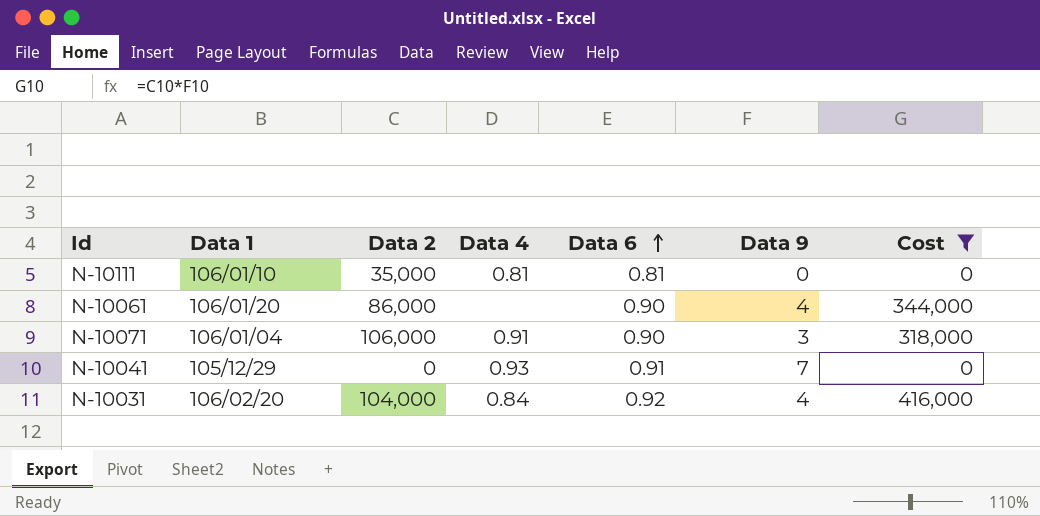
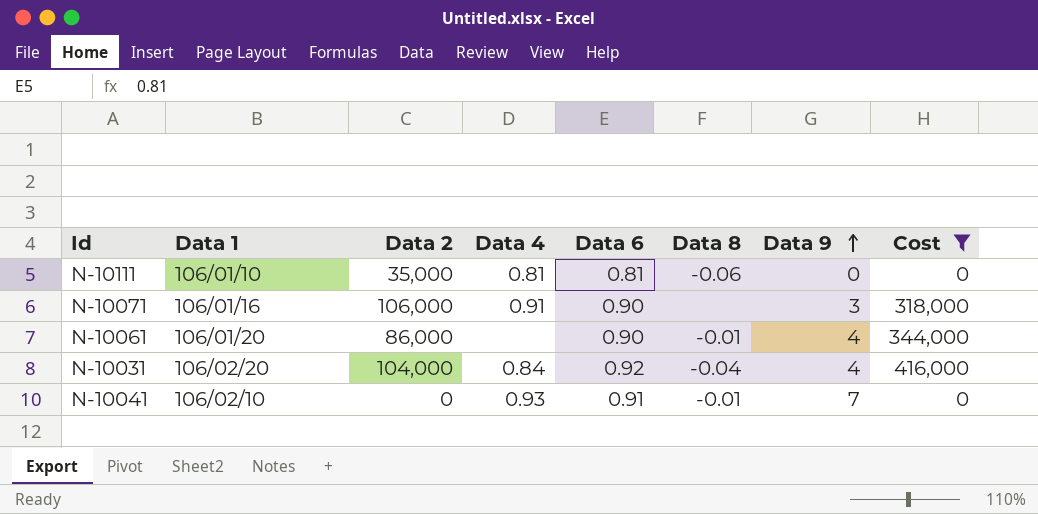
row order: Data 6 ascending -> Data 9 ascending
column Data 8 | position: none -> 6
N-10071 | Data 1: 106/01/04 -> 106/01/16
N-10041 | Data 1: 105/12/29 -> 106/02/10

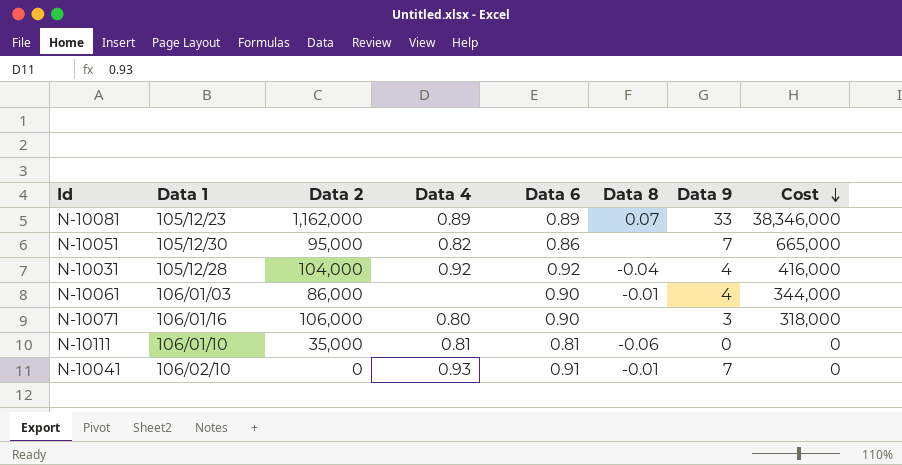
filter: Cost <= 416,000 -> none
row order: Data 9 ascending -> Cost descending
N-10031 | Data 1: 106/02/20 -> 105/12/28
N-10031 | Data 4: 0.84 -> 0.92
N-10061 | Data 1: 106/01/20 -> 106/01/03
N-10071 | Data 4: 0.91 -> 0.80

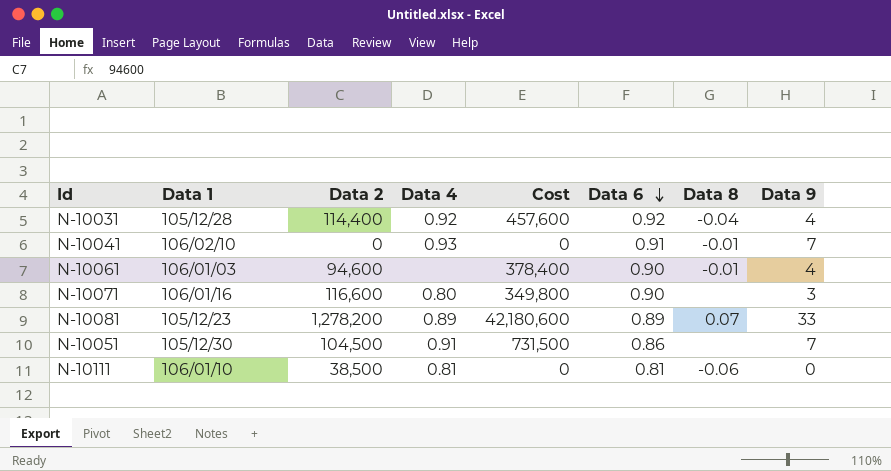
row order: Cost descending -> Data 6 descending
column Cost | position: 8 -> 5
N-10031 | Data 2: 104,000 -> 114,400
N-10031 | Cost: 416,000 -> 457,600
N-10061 | Data 2: 86,000 -> 94,600
N-10061 | Cost: 344,000 -> 378,400
N-10071 | Data 2: 106,000 -> 116,600
N-10071 | Cost: 318,000 -> 349,800
N-10081 | Data 2: 1,162,000 -> 1,278,200
N-10081 | Cost: 38,346,000 -> 42,180,600
N-10051 | Data 2: 95,000 -> 104,500
N-10051 | Data 4: 0.82 -> 0.91
N-10051 | Cost: 665,000 -> 731,500
N-10111 | Data 2: 35,000 -> 38,500

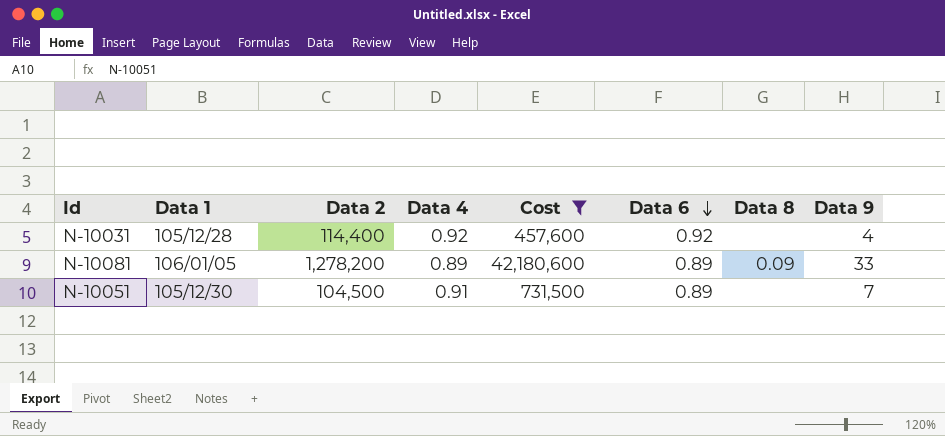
filter: none -> Cost >= 457,600
N-10031 | Data 8: -0.04 -> none
N-10081 | Data 1: 105/12/23 -> 106/01/05
N-10081 | Data 8: 0.07 -> 0.09
N-10051 | Data 6: 0.86 -> 0.89

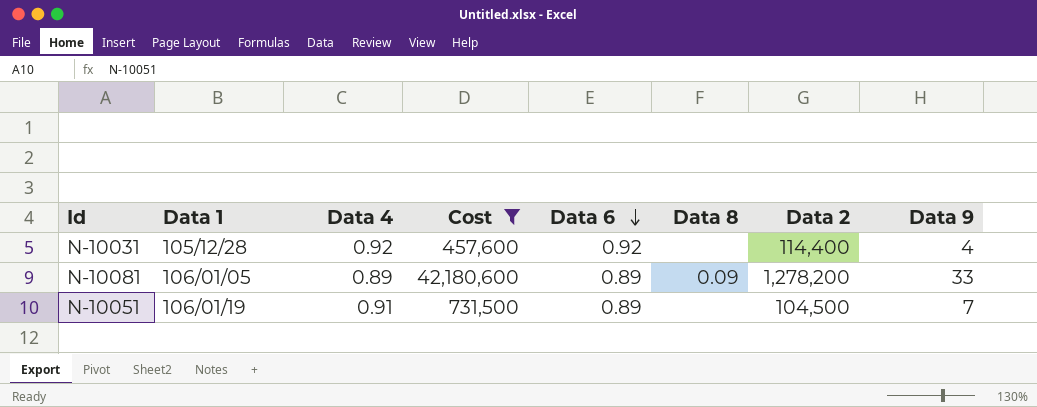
column Data 2 | position: 3 -> 7
N-10051 | Data 1: 105/12/30 -> 106/01/19

